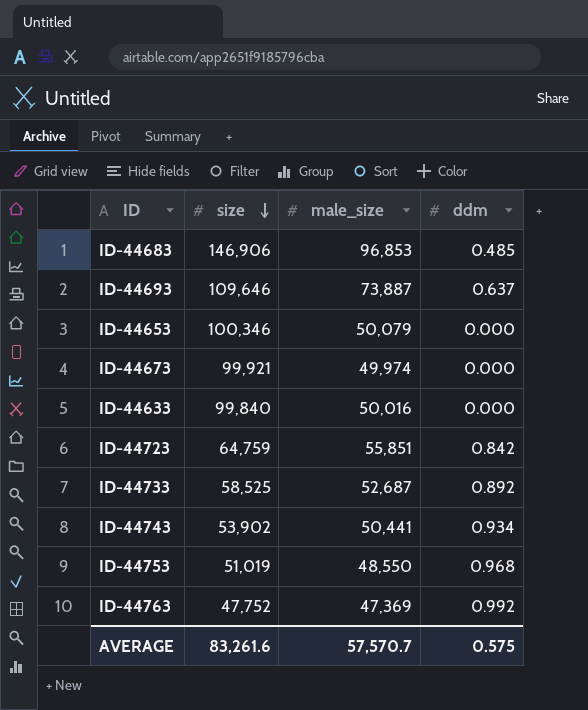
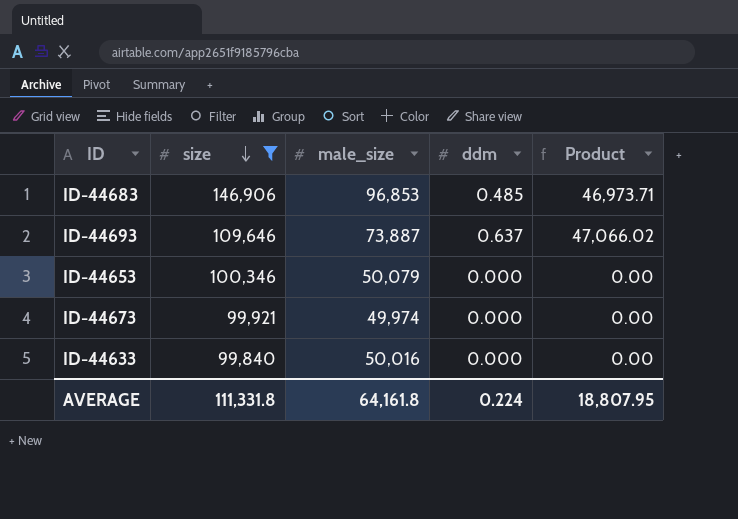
filter: none -> size >= 99,840
column Product | formula: none -> [male_size] * [ddm]
AVERAGE | size: 83,261.6 -> 111,331.8
AVERAGE | male_size: 57,570.7 -> 64,161.8
AVERAGE | ddm: 0.575 -> 0.224

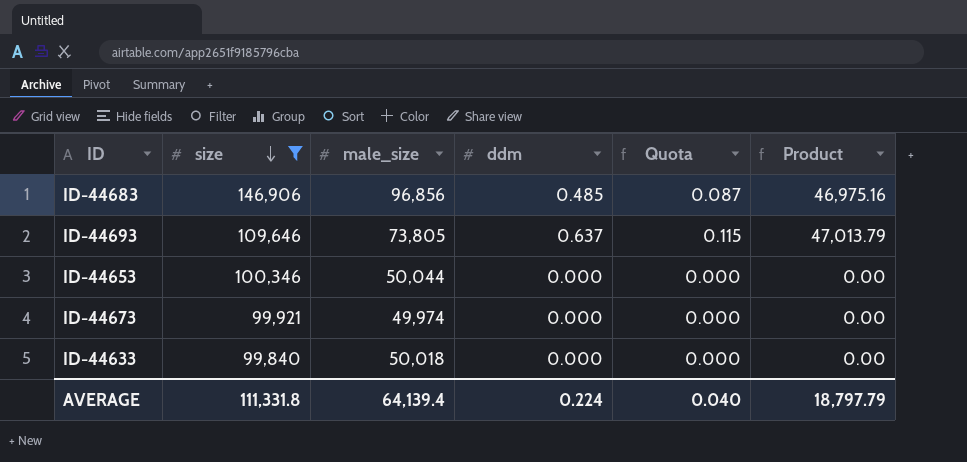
column Quota | formula: none -> [ddm] * 0.18
ID-44683 | male_size: 96,853 -> 96,856
ID-44683 | Product: 46,973.71 -> 46,975.16
ID-44693 | male_size: 73,887 -> 73,805
ID-44693 | Product: 47,066.02 -> 47,013.79
ID-44653 | male_size: 50,079 -> 50,044
ID-44633 | male_size: 50,016 -> 50,018
AVERAGE | male_size: 64,161.8 -> 64,139.4
AVERAGE | Product: 18,807.95 -> 18,797.79

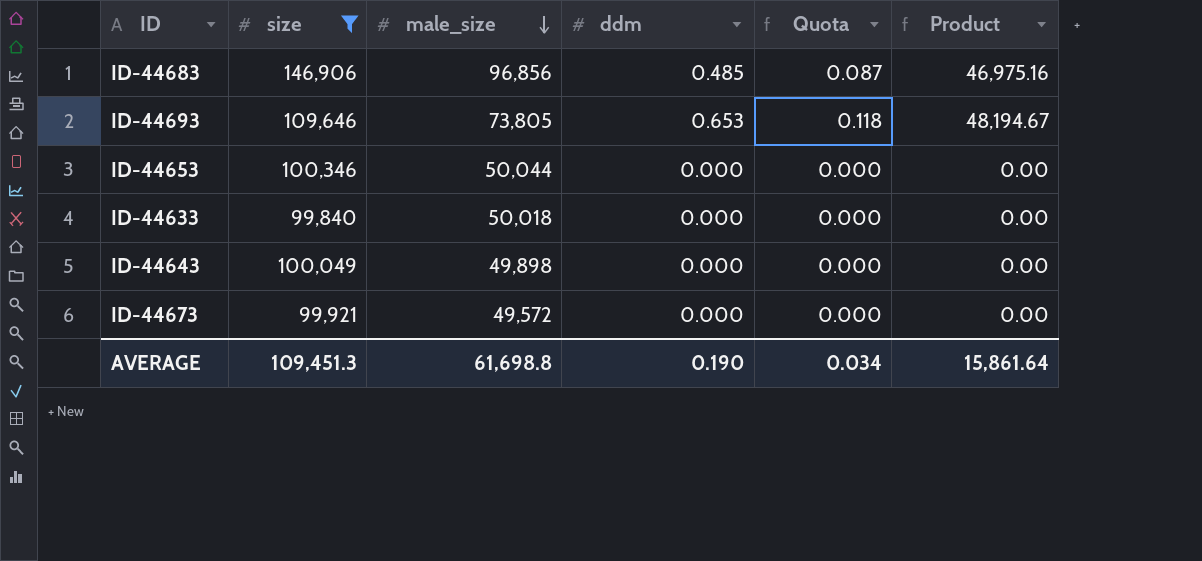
row order: size descending -> male_size descending
ID-44693 | ddm: 0.637 -> 0.653
ID-44693 | Quota: 0.115 -> 0.118
ID-44693 | Product: 47,013.79 -> 48,194.67
row ID-44643: none -> 100,049 | 49,898 | 0.000 | 0.000 | 0.00
ID-44673 | male_size: 49,974 -> 49,572
AVERAGE | size: 111,331.8 -> 109,451.3
AVERAGE | male_size: 64,139.4 -> 61,698.8
AVERAGE | ddm: 0.224 -> 0.190
AVERAGE | Quota: 0.040 -> 0.034
AVERAGE | Product: 18,797.79 -> 15,861.64

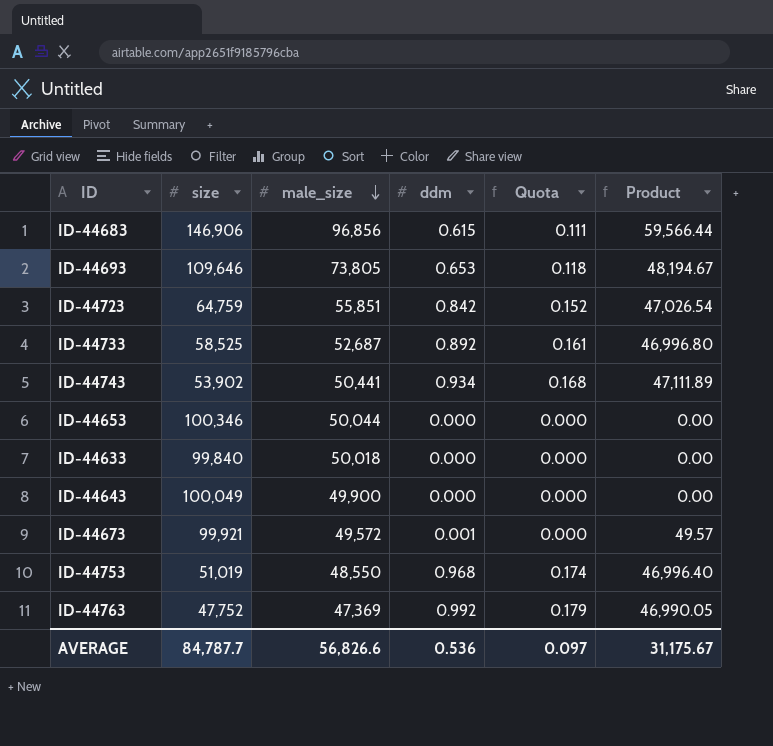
filter: size >= 99,840 -> none
ID-44683 | ddm: 0.485 -> 0.615
ID-44683 | Quota: 0.087 -> 0.111
ID-44683 | Product: 46,975.16 -> 59,566.44
ID-44643 | male_size: 49,898 -> 49,900
ID-44673 | ddm: 0.000 -> 0.001
ID-44673 | Product: 0.00 -> 49.57
AVERAGE | size: 109,451.3 -> 84,787.7
AVERAGE | male_size: 61,698.8 -> 56,826.6
AVERAGE | ddm: 0.190 -> 0.536
AVERAGE | Quota: 0.034 -> 0.097
AVERAGE | Product: 15,861.64 -> 31,175.67

